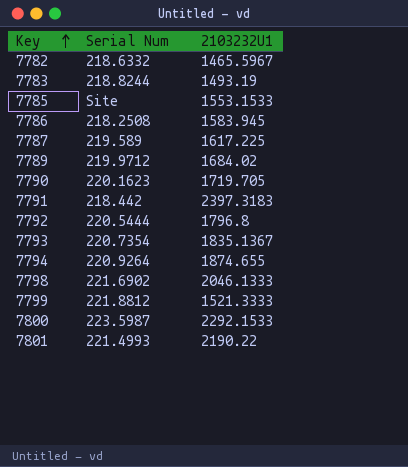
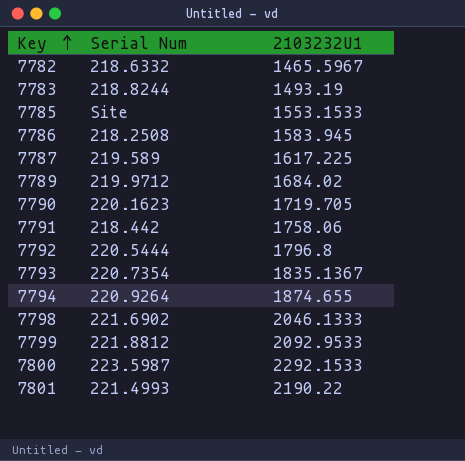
7791 | 2103232U1: 2397.3183 -> 1758.06
7799 | 2103232U1: 1521.3333 -> 2092.9533

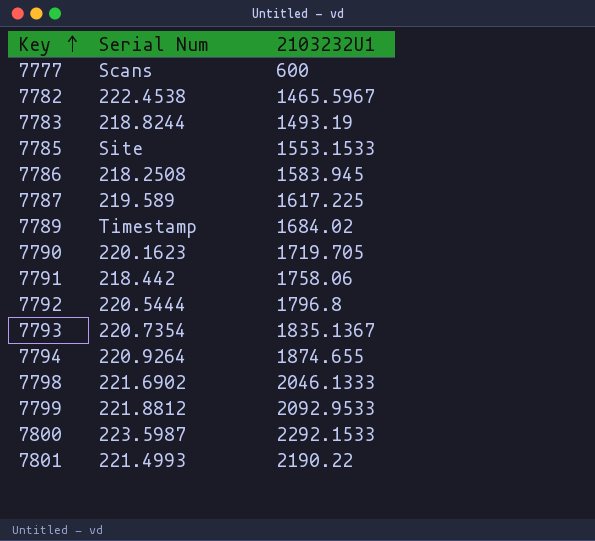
row 7777: none -> Scans | 600
7782 | Serial Num: 218.6332 -> 222.4538
7789 | Serial Num: 219.9712 -> Timestamp

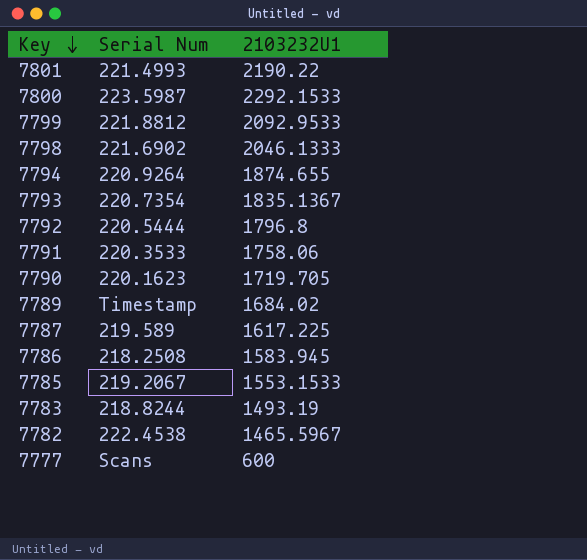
row order: Key ascending -> Key descending
7791 | Serial Num: 218.442 -> 220.3533
7785 | Serial Num: Site -> 219.2067

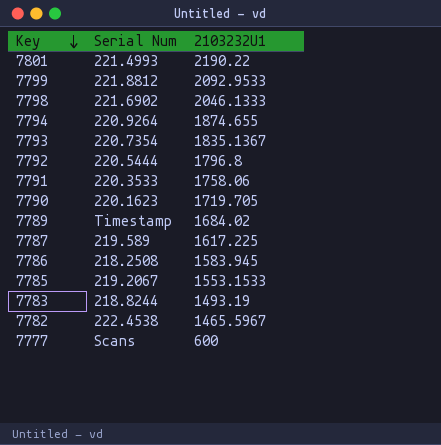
row 7800: 223.5987 | 2292.1533 -> none

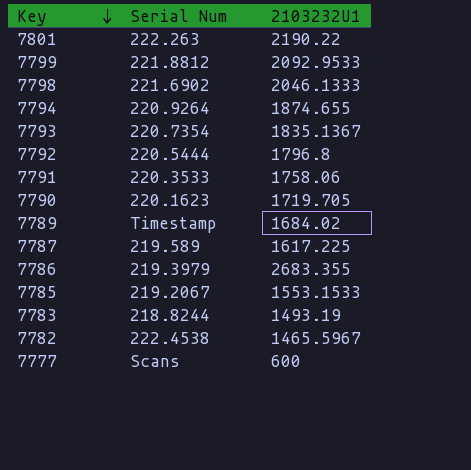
7801 | Serial Num: 221.4993 -> 222.263
7786 | Serial Num: 218.2508 -> 219.3979
7786 | 2103232U1: 1583.945 -> 2683.355

